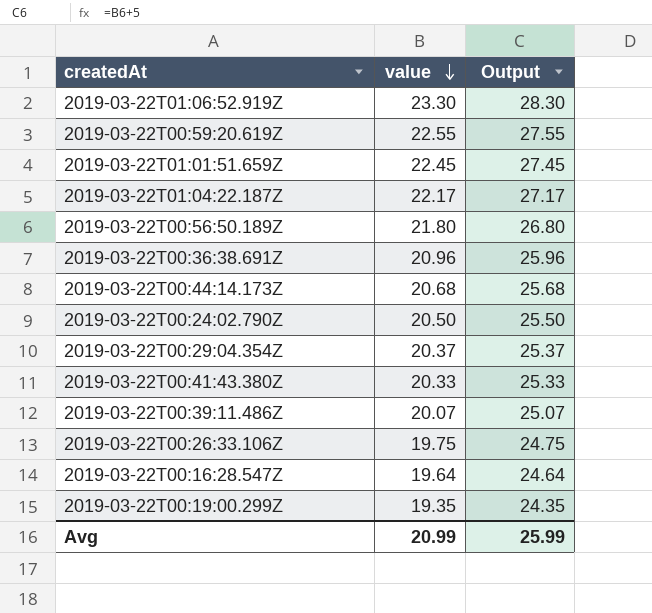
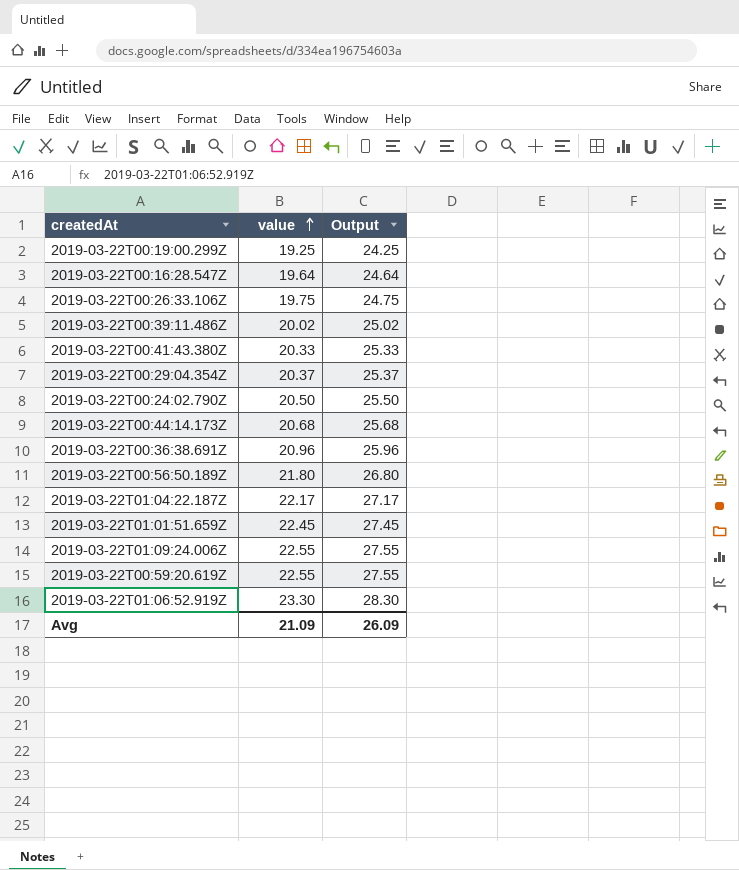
row order: value descending -> value ascending
2019-03-22T00:19:00.299Z | value: 19.35 -> 19.25
2019-03-22T00:19:00.299Z | Output: 24.35 -> 24.25
2019-03-22T00:39:11.486Z | value: 20.07 -> 20.02
2019-03-22T00:39:11.486Z | Output: 25.07 -> 25.02
row 2019-03-22T01:09:24.006Z: none -> 22.55 | 27.55
Avg | value: 20.99 -> 21.09
Avg | Output: 25.99 -> 26.09

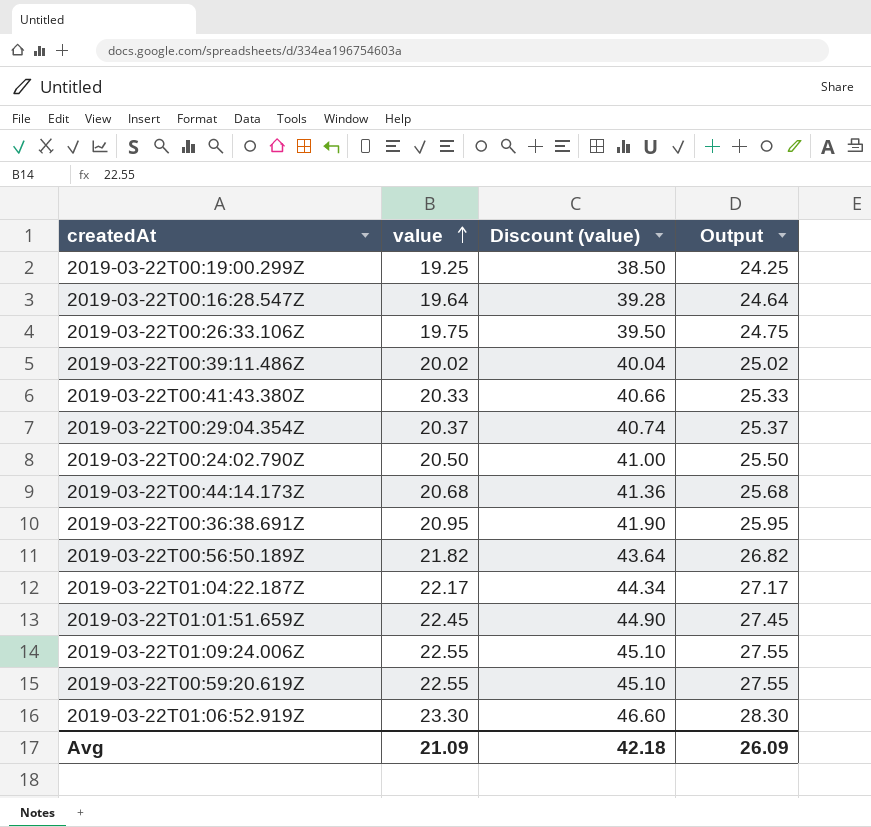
column Discount (value) | formula: none -> [value] * 2
2019-03-22T00:36:38.691Z | value: 20.96 -> 20.95
2019-03-22T00:36:38.691Z | Output: 25.96 -> 25.95
2019-03-22T00:56:50.189Z | value: 21.80 -> 21.82
2019-03-22T00:56:50.189Z | Output: 26.80 -> 26.82

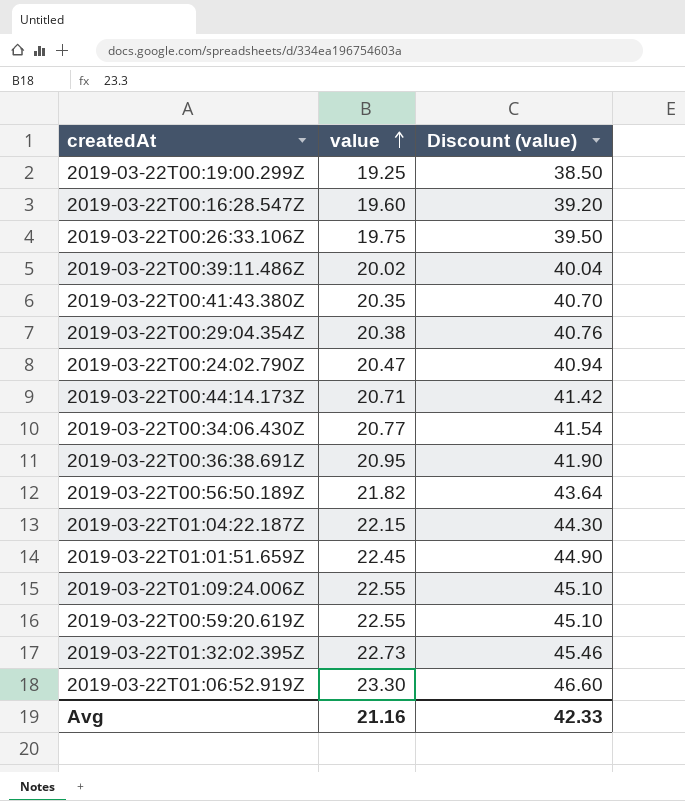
column Output | formula: [value] + 5 -> none
2019-03-22T00:16:28.547Z | value: 19.64 -> 19.60
2019-03-22T00:16:28.547Z | Discount (value): 39.28 -> 39.20
2019-03-22T00:41:43.380Z | value: 20.33 -> 20.35
2019-03-22T00:41:43.380Z | Discount (value): 40.66 -> 40.70
2019-03-22T00:29:04.354Z | value: 20.37 -> 20.38
2019-03-22T00:29:04.354Z | Discount (value): 40.74 -> 40.76
2019-03-22T00:24:02.790Z | value: 20.50 -> 20.47
2019-03-22T00:24:02.790Z | Discount (value): 41.00 -> 40.94
2019-03-22T00:44:14.173Z | value: 20.68 -> 20.71
2019-03-22T00:44:14.173Z | Discount (value): 41.36 -> 41.42
row 2019-03-22T00:34:06.430Z: none -> 20.77 | 41.54
2019-03-22T01:04:22.187Z | value: 22.17 -> 22.15
2019-03-22T01:04:22.187Z | Discount (value): 44.34 -> 44.30
row 2019-03-22T01:32:02.395Z: none -> 22.73 | 45.46
Avg | value: 21.09 -> 21.16
Avg | Discount (value): 42.18 -> 42.33

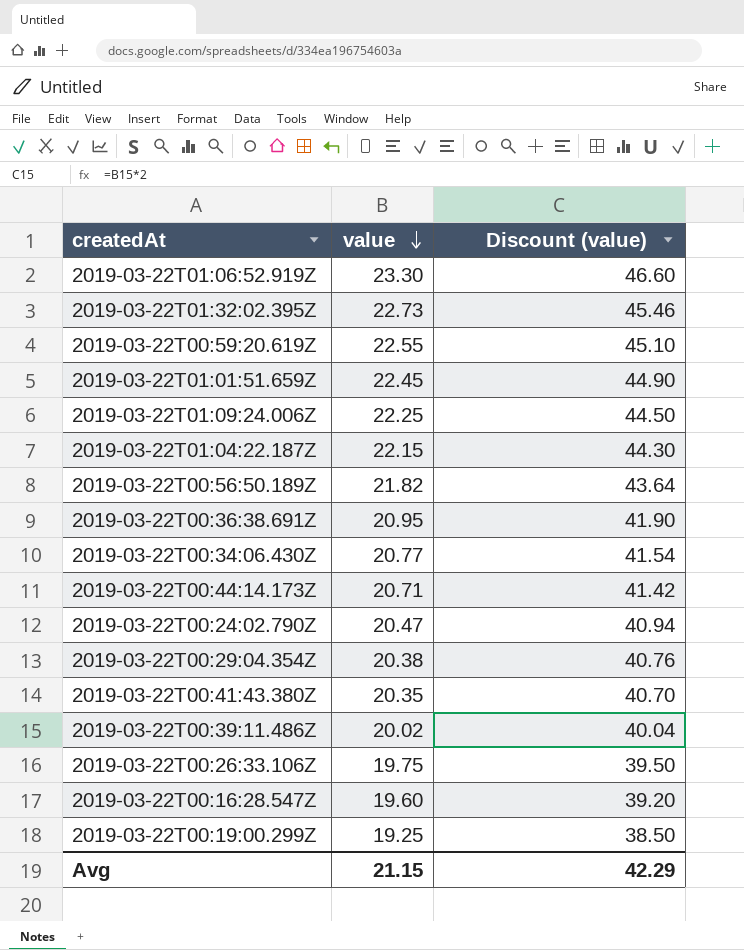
row order: value ascending -> value descending
2019-03-22T01:09:24.006Z | value: 22.55 -> 22.25
2019-03-22T01:09:24.006Z | Discount (value): 45.10 -> 44.50
Avg | value: 21.16 -> 21.15
Avg | Discount (value): 42.33 -> 42.29

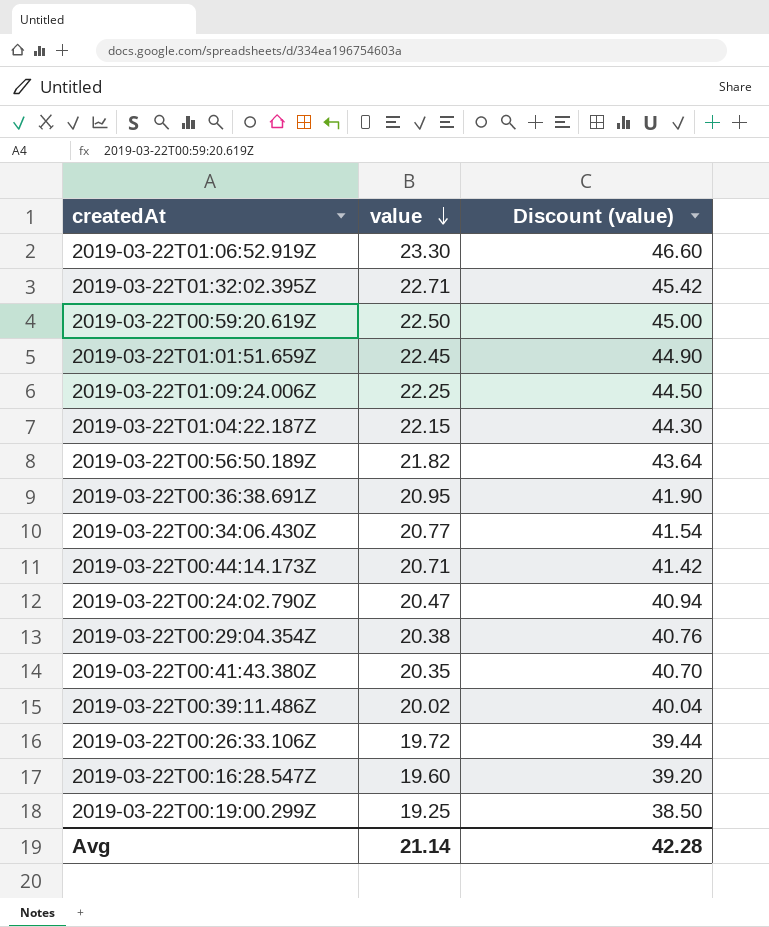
2019-03-22T01:32:02.395Z | value: 22.73 -> 22.71
2019-03-22T01:32:02.395Z | Discount (value): 45.46 -> 45.42
2019-03-22T00:59:20.619Z | value: 22.55 -> 22.50
2019-03-22T00:59:20.619Z | Discount (value): 45.10 -> 45.00
2019-03-22T00:26:33.106Z | value: 19.75 -> 19.72
2019-03-22T00:26:33.106Z | Discount (value): 39.50 -> 39.44
Avg | value: 21.15 -> 21.14
Avg | Discount (value): 42.29 -> 42.28

